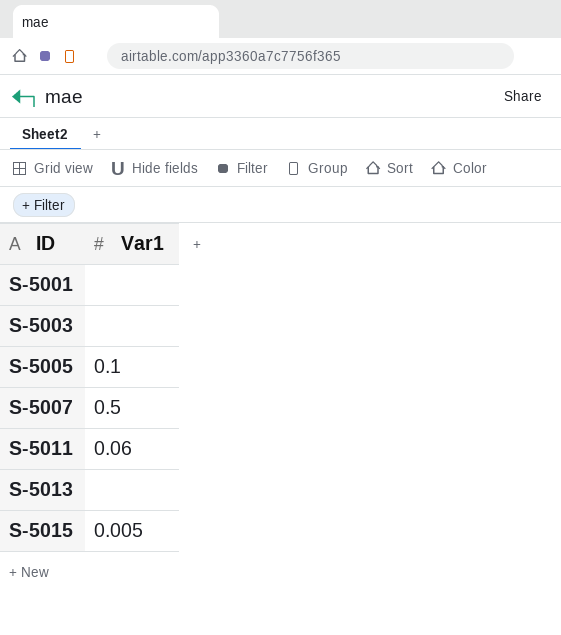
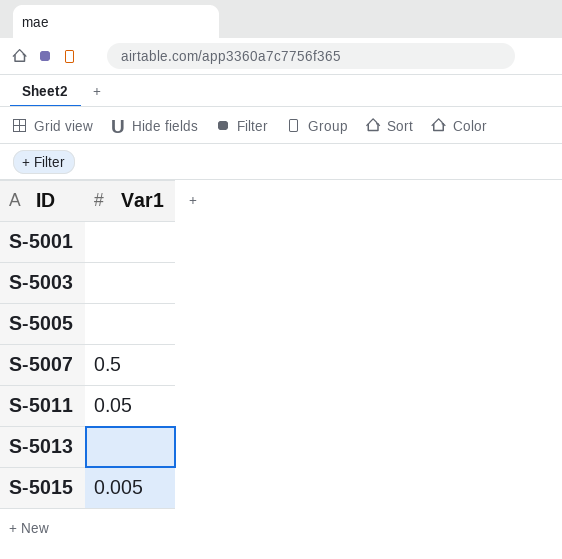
S-5005 | Var1: 0.1 -> none
S-5011 | Var1: 0.06 -> 0.05

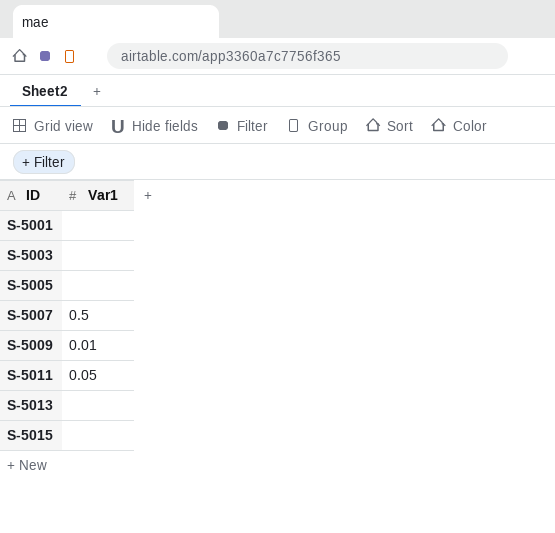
row S-5009: none -> 0.01
S-5015 | Var1: 0.005 -> none

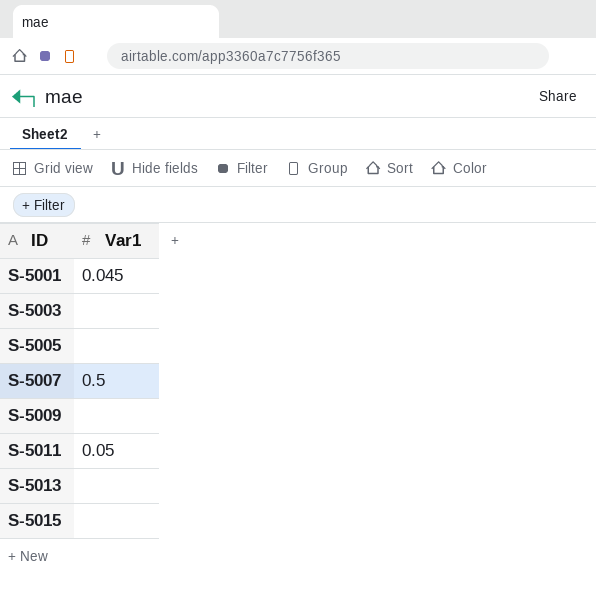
S-5001 | Var1: none -> 0.045
S-5009 | Var1: 0.01 -> none

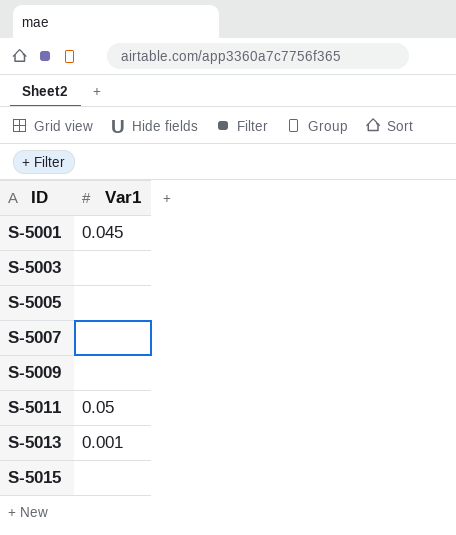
S-5007 | Var1: 0.5 -> none
S-5013 | Var1: none -> 0.001

